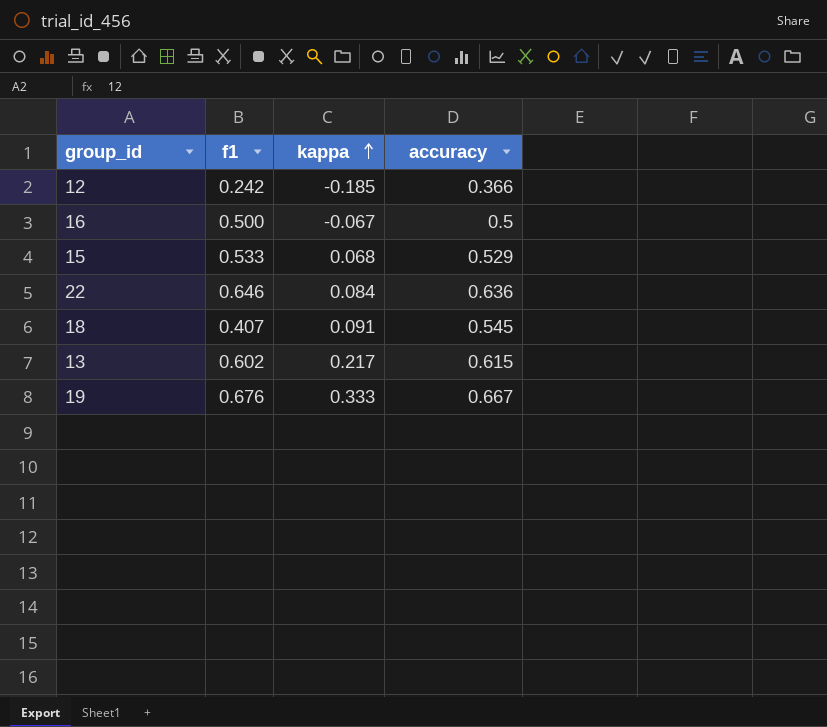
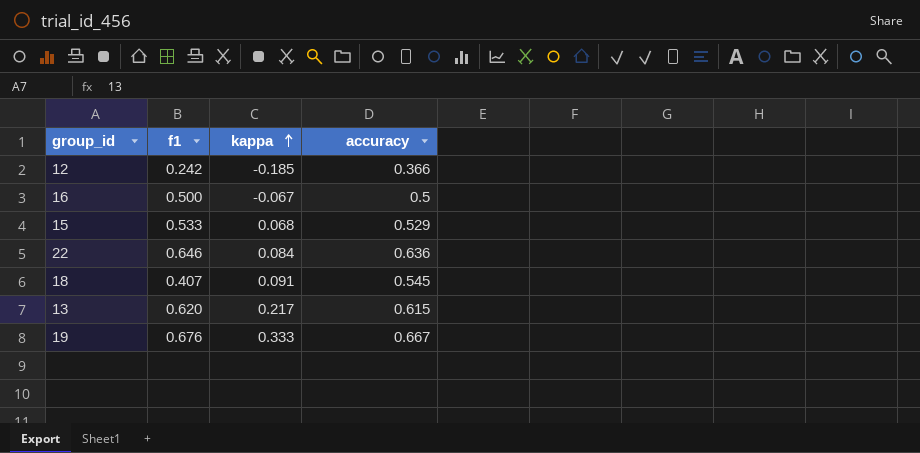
13 | f1: 0.602 -> 0.620

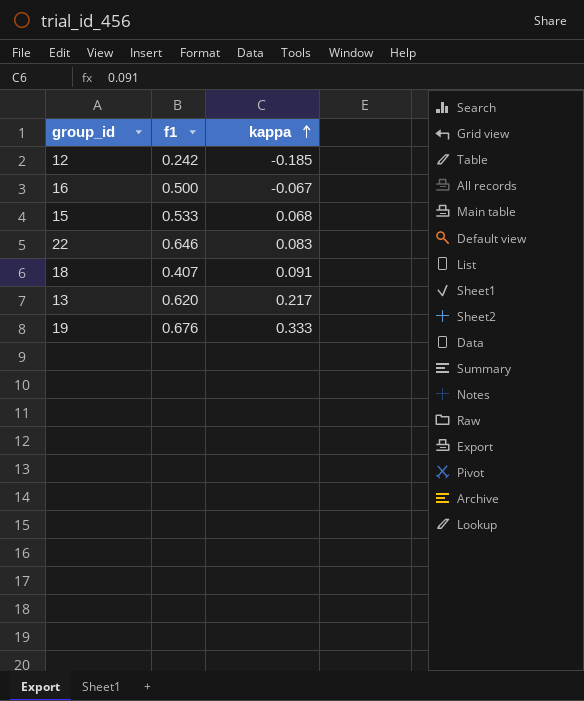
column accuracy | position: 4 -> none
22 | kappa: 0.084 -> 0.083

